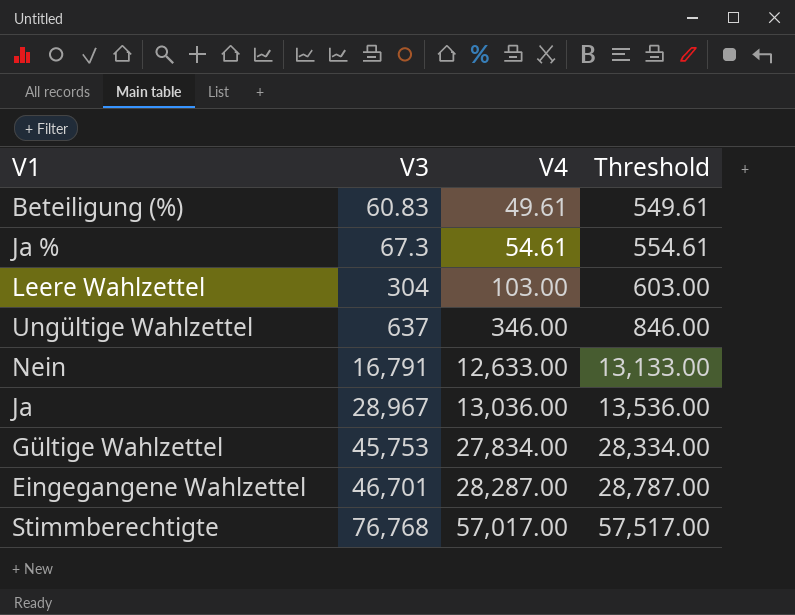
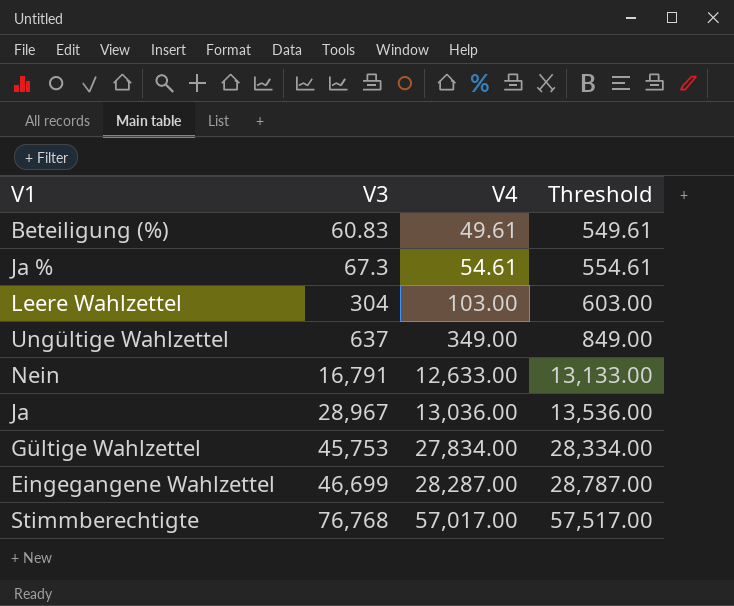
Ungültige Wahlzettel | V4: 346.00 -> 349.00
Ungültige Wahlzettel | Threshold: 846.00 -> 849.00
Eingegangene Wahlzettel | V3: 46,701 -> 46,699

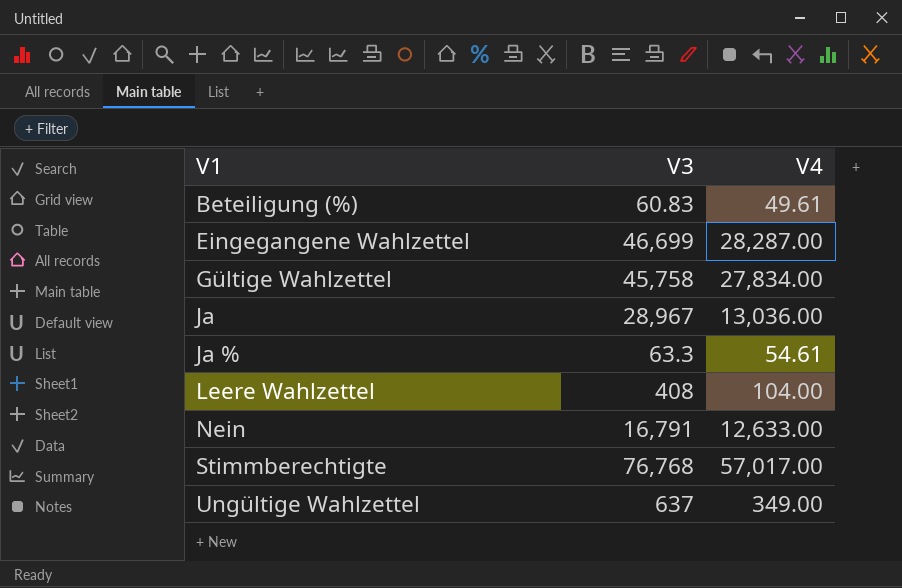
row order: V3 ascending -> V1 ascending
column Threshold | formula: [V4] + 500 -> none
Gültige Wahlzettel | V3: 45,753 -> 45,758
Ja % | V3: 67.3 -> 63.3
Leere Wahlzettel | V3: 304 -> 408
Leere Wahlzettel | V4: 103.00 -> 104.00

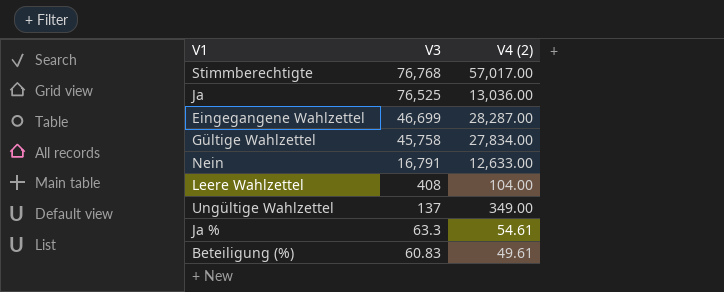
row order: V1 ascending -> V3 descending
column name: V4 -> V4 (2)
Ja | V3: 28,967 -> 76,525
Ungültige Wahlzettel | V3: 637 -> 137

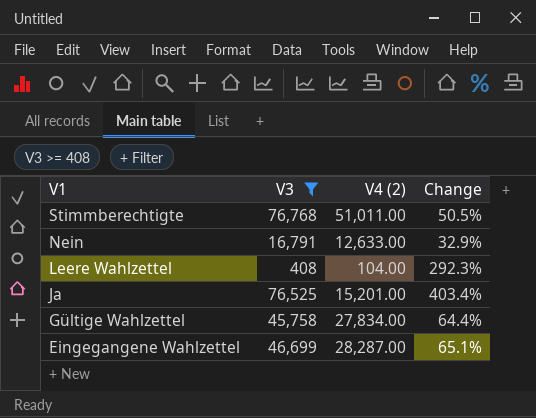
filter: none -> V3 >= 408
row order: V3 descending -> V1 descending
column Change | formula: none -> ([V3] - [V4 (2)]) / [V4 (2)]
Stimmberechtigte | V4 (2): 57,017.00 -> 51,011.00
Ja | V4 (2): 13,036.00 -> 15,201.00

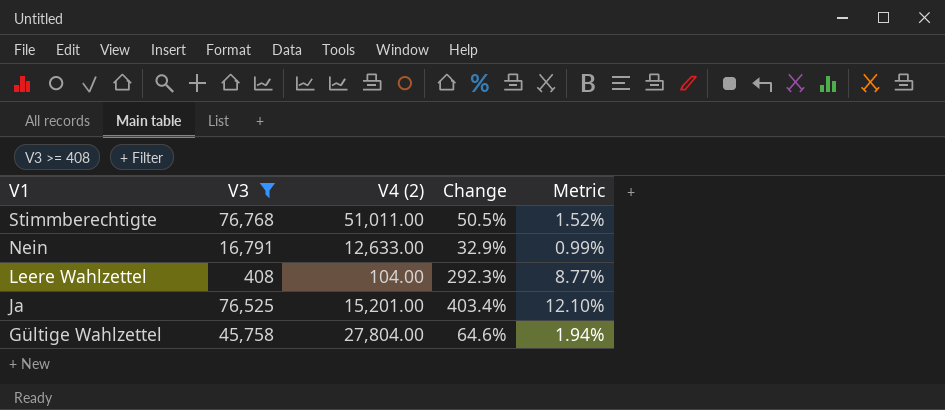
column Metric | formula: none -> [Change] * 0.03
row Eingegangene Wahlzettel: 46,699 | 28,287.00 | 65.1% -> none
Gültige Wahlzettel | V4 (2): 27,834.00 -> 27,804.00
Gültige Wahlzettel | Change: 64.4% -> 64.6%

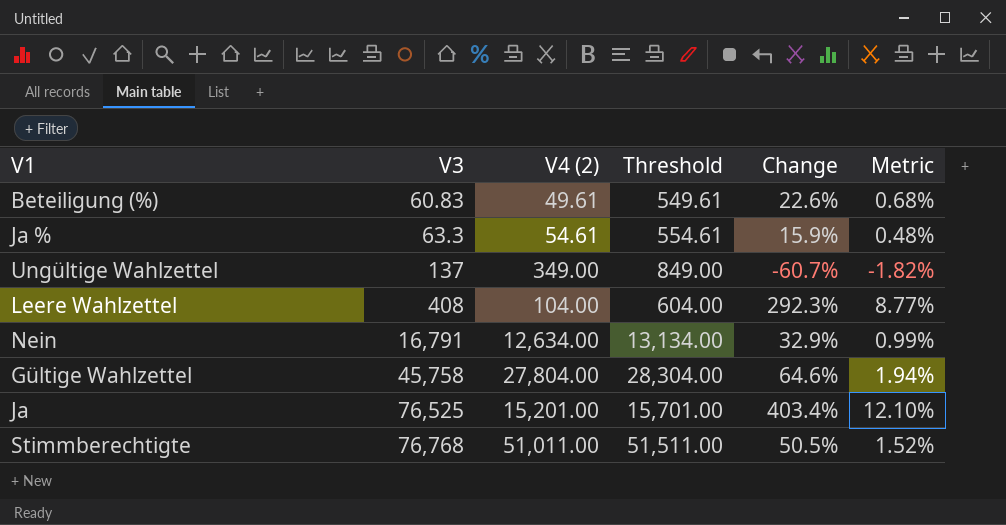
filter: V3 >= 408 -> none
row order: V1 descending -> V3 ascending
column Threshold | formula: none -> [V4 (2)] + 500
Nein | V4 (2): 12,633.00 -> 12,634.00

